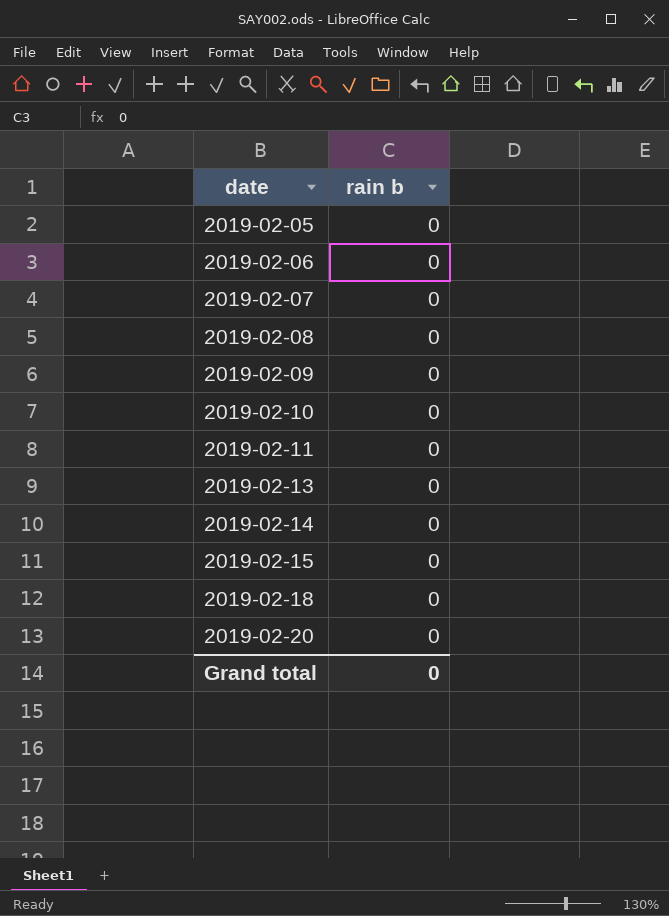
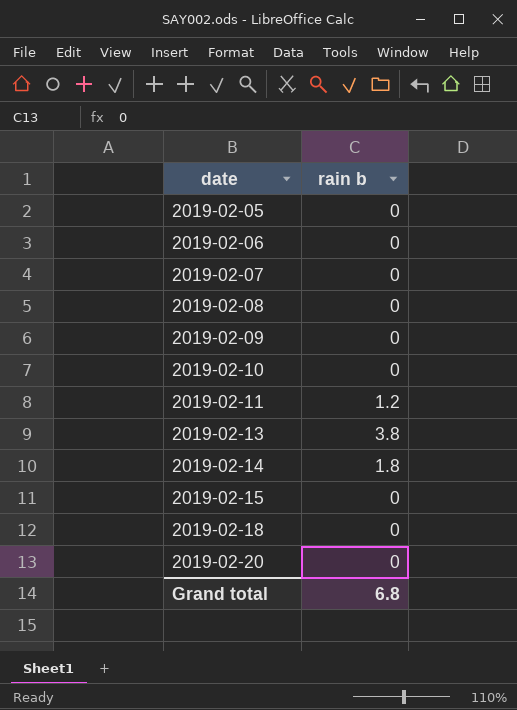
2019-02-11 | rain b: 0 -> 1.2
2019-02-13 | rain b: 0 -> 3.8
2019-02-14 | rain b: 0 -> 1.8
Grand total | rain b: 0 -> 6.8

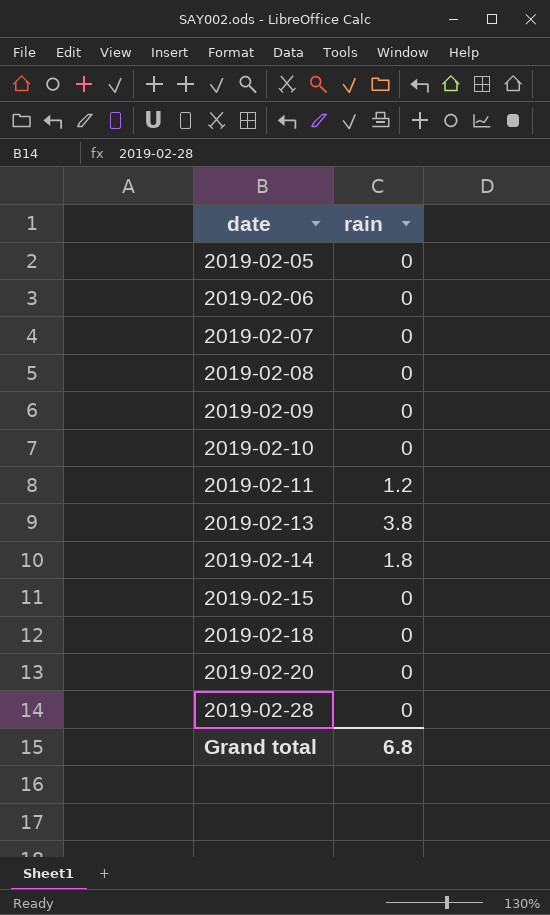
column name: rain b -> rain
row 2019-02-28: none -> 0

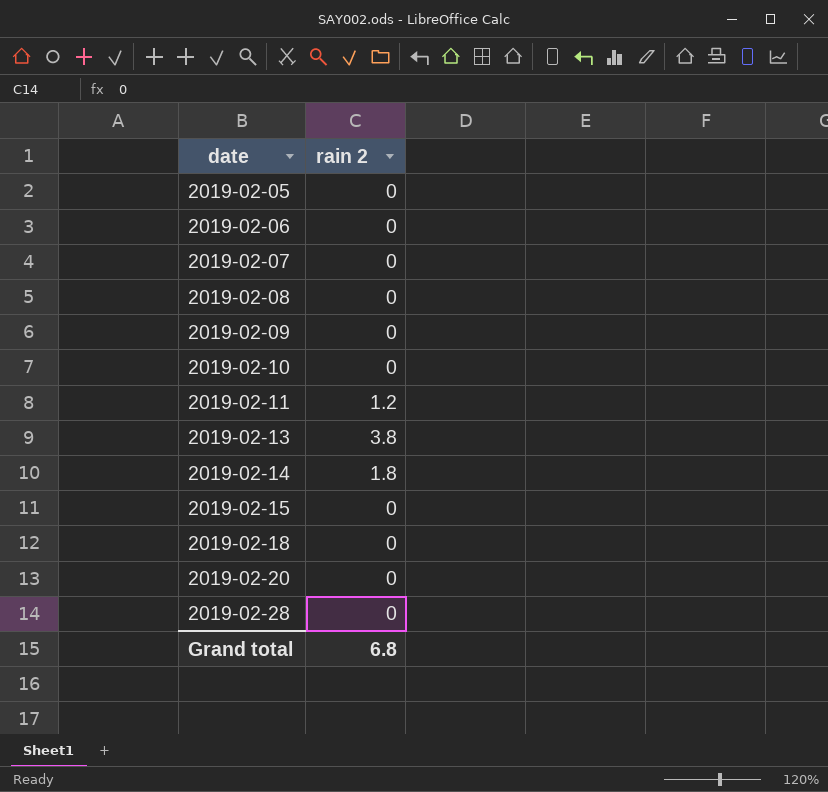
column name: rain -> rain 2

